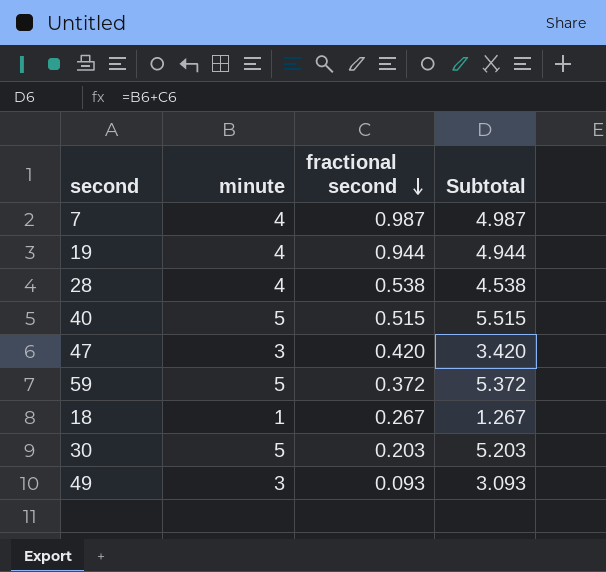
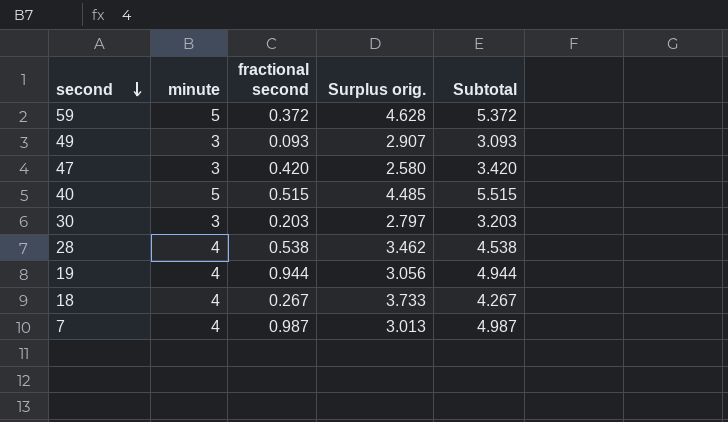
row order: fractional second descending -> second descending
column Surplus orig. | formula: none -> [minute] - [fractional second]
30 | minute: 5 -> 3
30 | Subtotal: 5.203 -> 3.203
18 | minute: 1 -> 4
18 | Subtotal: 1.267 -> 4.267

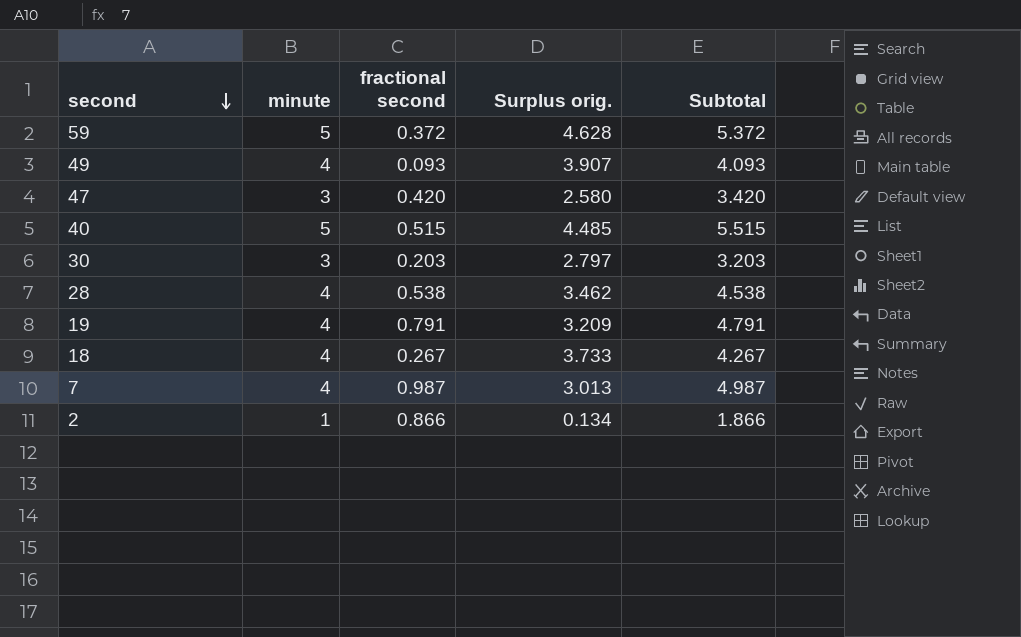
49 | minute: 3 -> 4
49 | Surplus orig.: 2.907 -> 3.907
49 | Subtotal: 3.093 -> 4.093
19 | fractional second: 0.944 -> 0.791
19 | Surplus orig.: 3.056 -> 3.209
19 | Subtotal: 4.944 -> 4.791
row 2: none -> 1 | 0.866 | 0.134 | 1.866

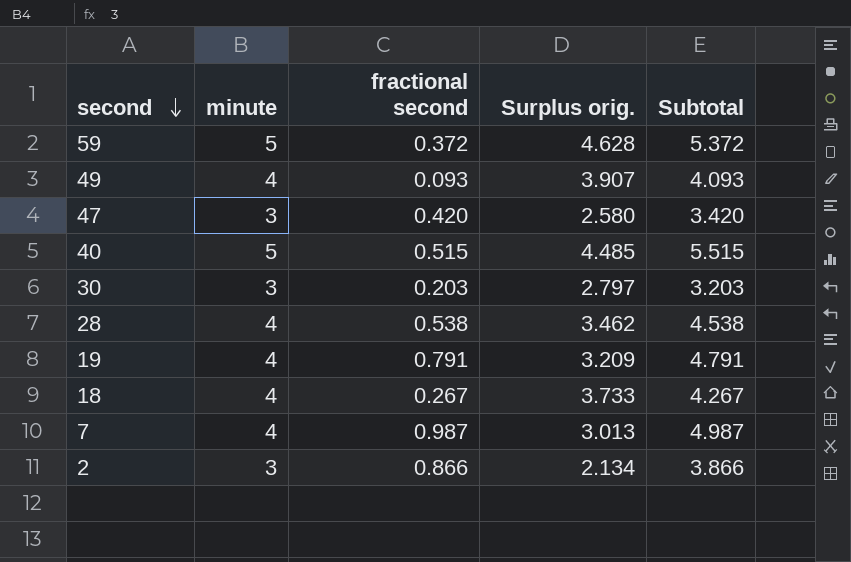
2 | minute: 1 -> 3
2 | Surplus orig.: 0.134 -> 2.134
2 | Subtotal: 1.866 -> 3.866

